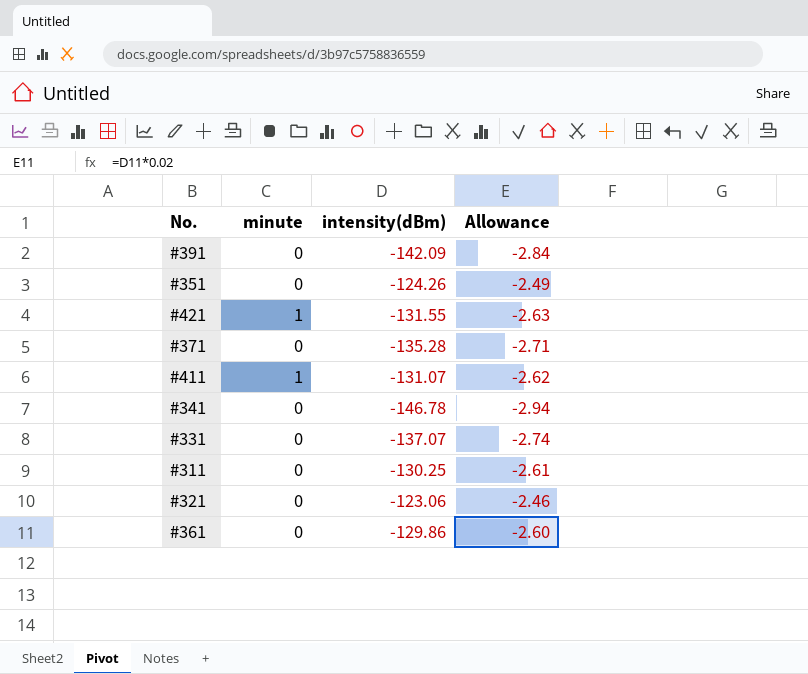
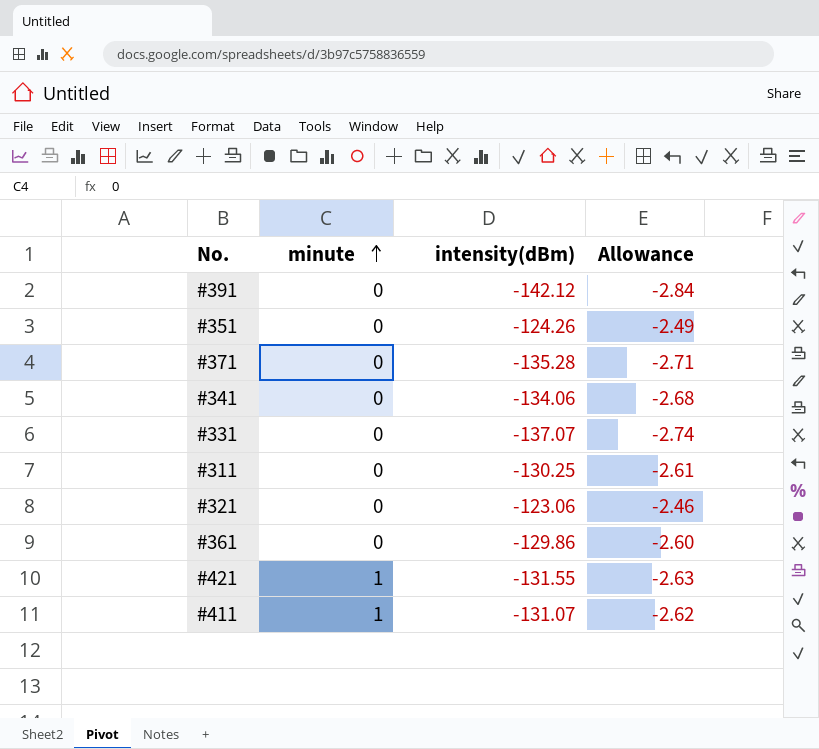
row order: none -> minute ascending
#391 | intensity(dBm): -142.09 -> -142.12
#341 | intensity(dBm): -146.78 -> -134.06
#341 | Allowance: -2.94 -> -2.68

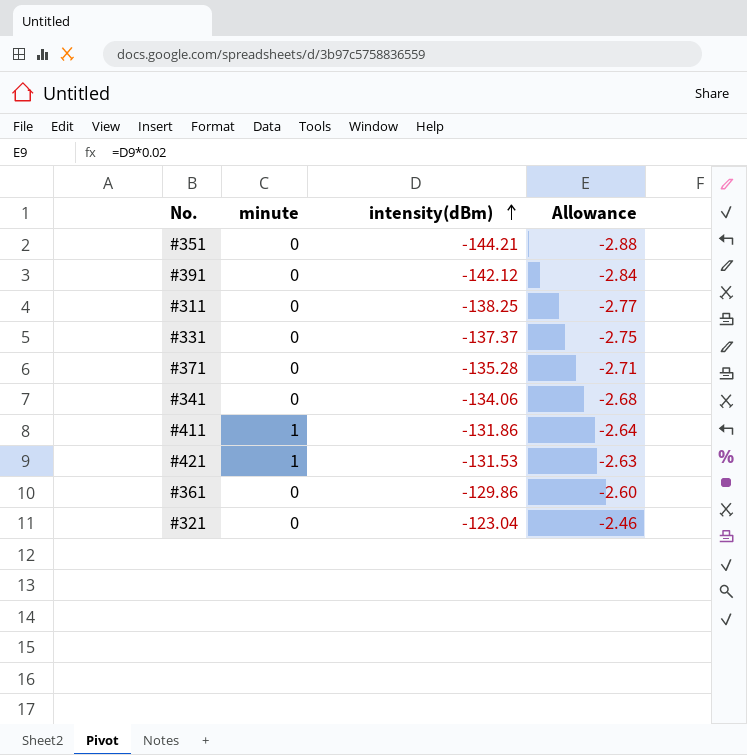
row order: minute ascending -> intensity(dBm) ascending
#351 | intensity(dBm): -124.26 -> -144.21
#351 | Allowance: -2.49 -> -2.88
#311 | intensity(dBm): -130.25 -> -138.25
#311 | Allowance: -2.61 -> -2.77
#331 | intensity(dBm): -137.07 -> -137.37
#331 | Allowance: -2.74 -> -2.75
#411 | intensity(dBm): -131.07 -> -131.86
#411 | Allowance: -2.62 -> -2.64
#421 | intensity(dBm): -131.55 -> -131.53
#321 | intensity(dBm): -123.06 -> -123.04

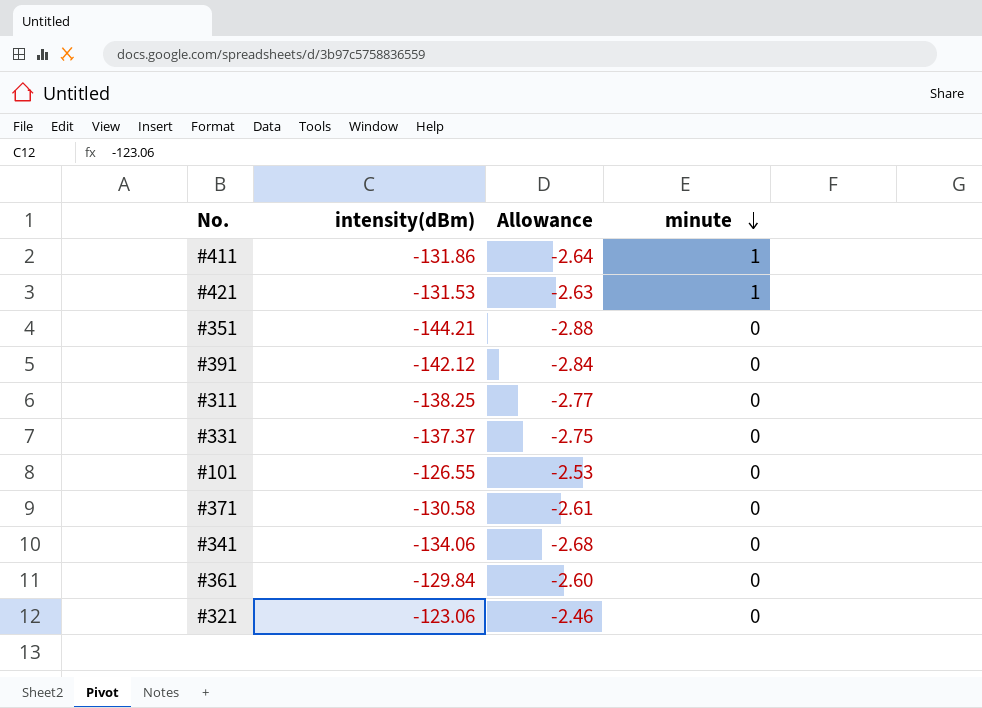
row order: intensity(dBm) ascending -> minute descending
column minute | position: 2 -> 4
row #101: none -> -126.55 | -2.53 | 0
#371 | intensity(dBm): -135.28 -> -130.58
#371 | Allowance: -2.71 -> -2.61
#361 | intensity(dBm): -129.86 -> -129.84
#321 | intensity(dBm): -123.04 -> -123.06

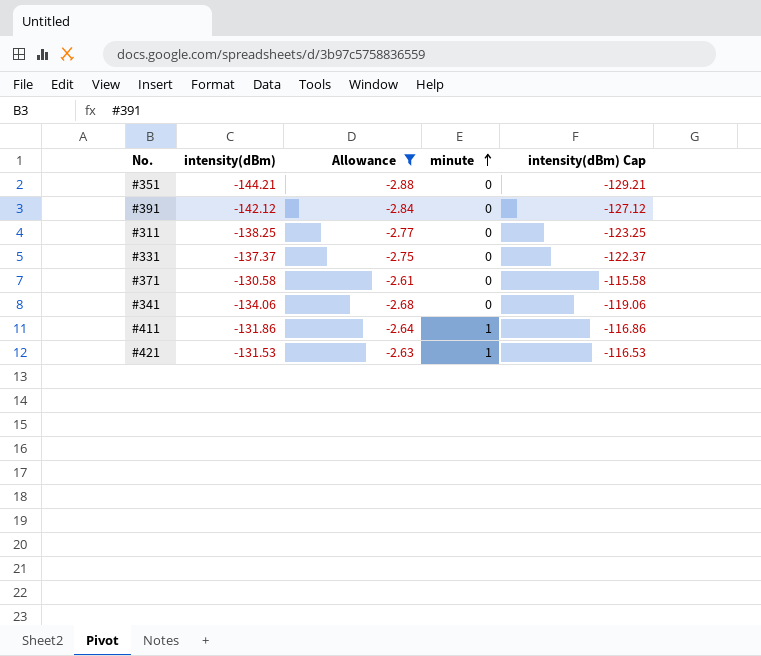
filter: none -> Allowance <= -2.61
row order: minute descending -> minute ascending
column intensity(dBm) Cap | formula: none -> [intensity(dBm)] + 15

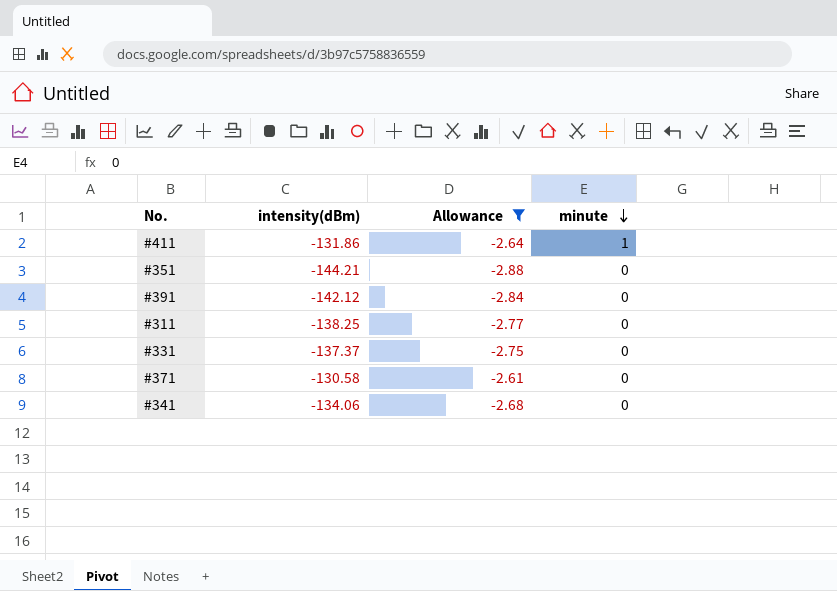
row order: minute ascending -> minute descending
column intensity(dBm) Cap | formula: [intensity(dBm)] + 15 -> none
row #421: -131.53 | -2.63 | 1 | -116.53 -> none

